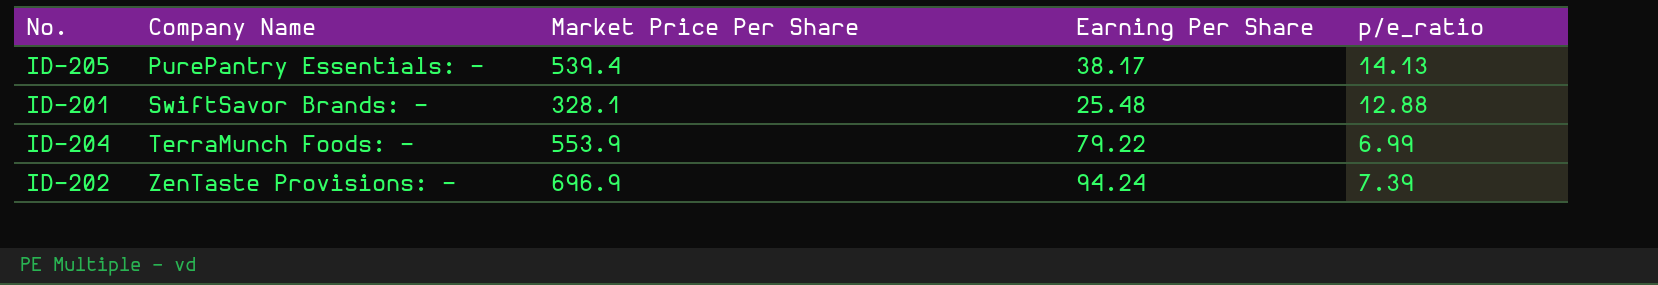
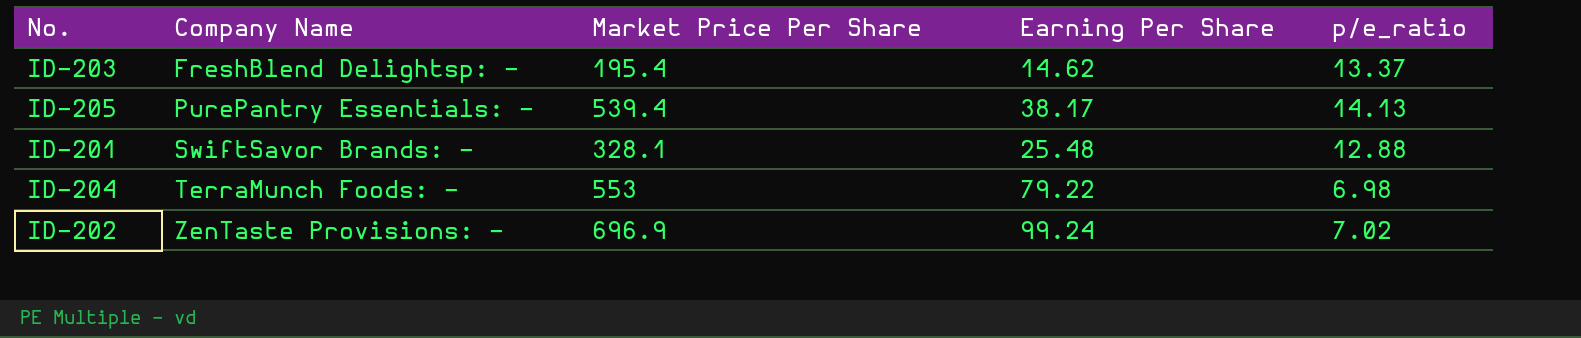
row ID-203: none -> FreshBlend Delightsp: - | 195.4 | 14.62 | 13.37
ID-204 | Market Price Per Share: 553.9 -> 553
ID-204 | p/e_ratio: 6.99 -> 6.98
ID-202 | Earning Per Share: 94.24 -> 99.24
ID-202 | p/e_ratio: 7.39 -> 7.02

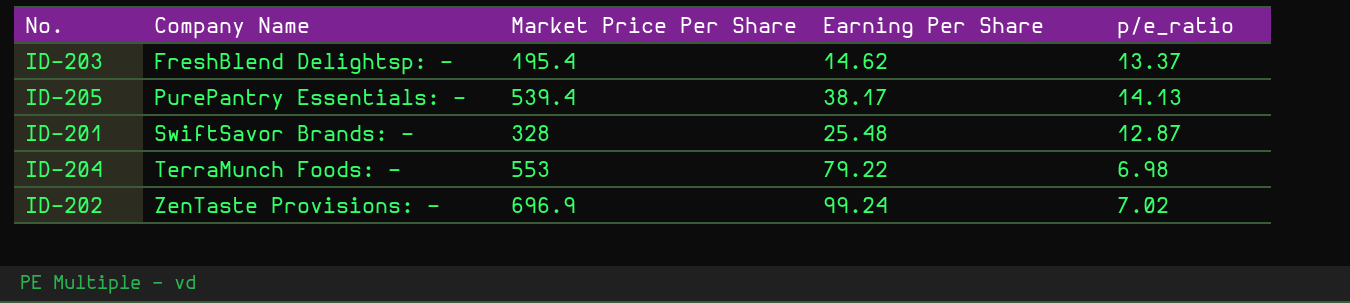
ID-201 | Market Price Per Share: 328.1 -> 328
ID-201 | p/e_ratio: 12.88 -> 12.87

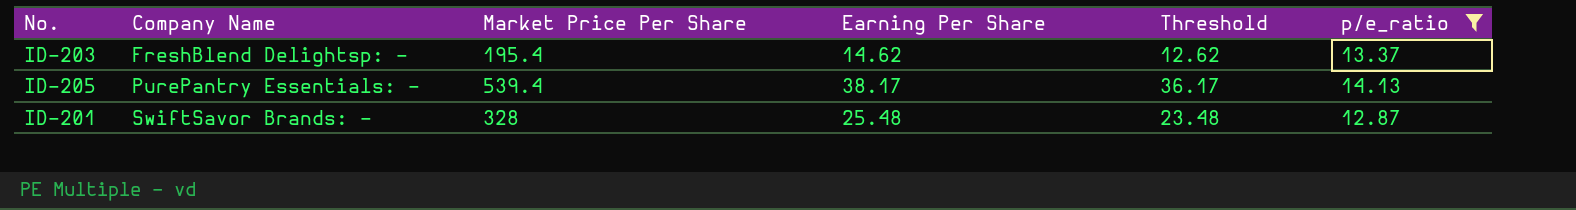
filter: none -> p/e_ratio >= 12.87
column Threshold | formula: none -> [Earning Per Share] - 2

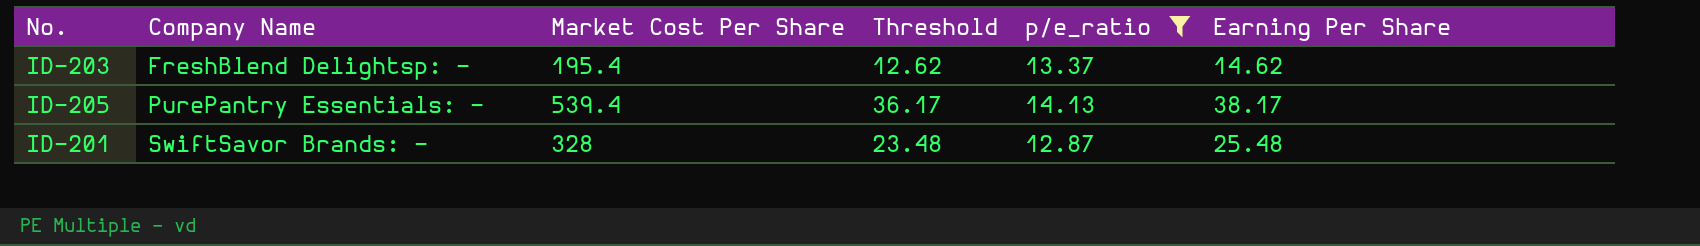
column name: Market Price Per Share -> Market Cost Per Share
column Earning Per Share | position: 4 -> 6

